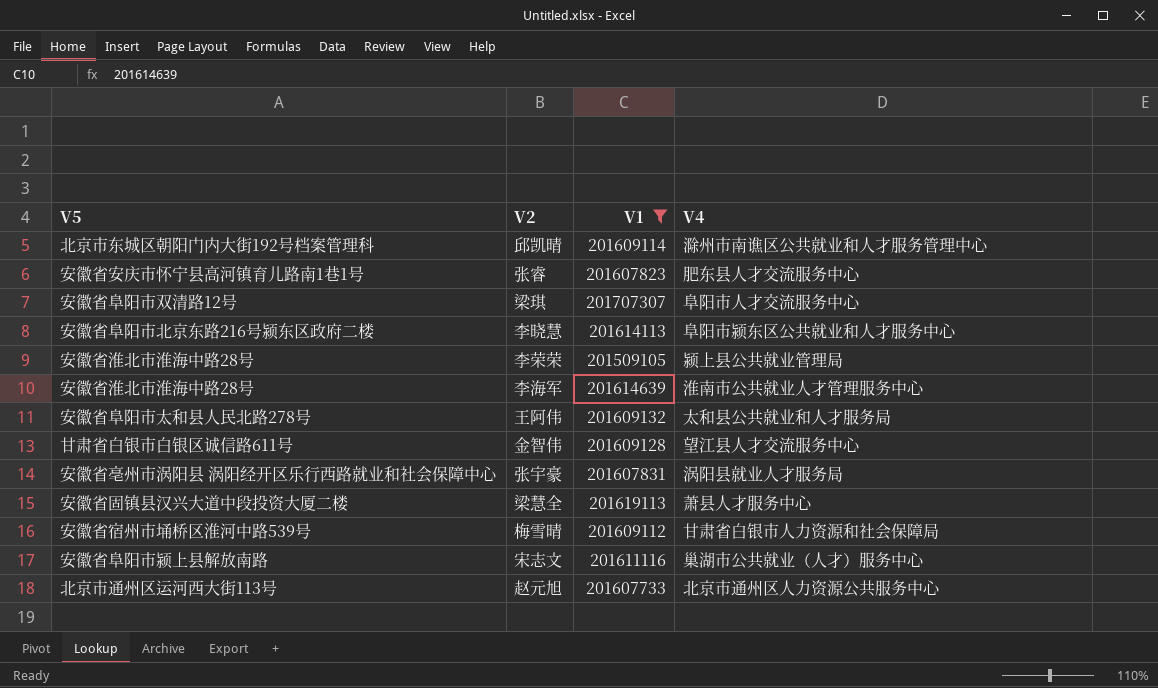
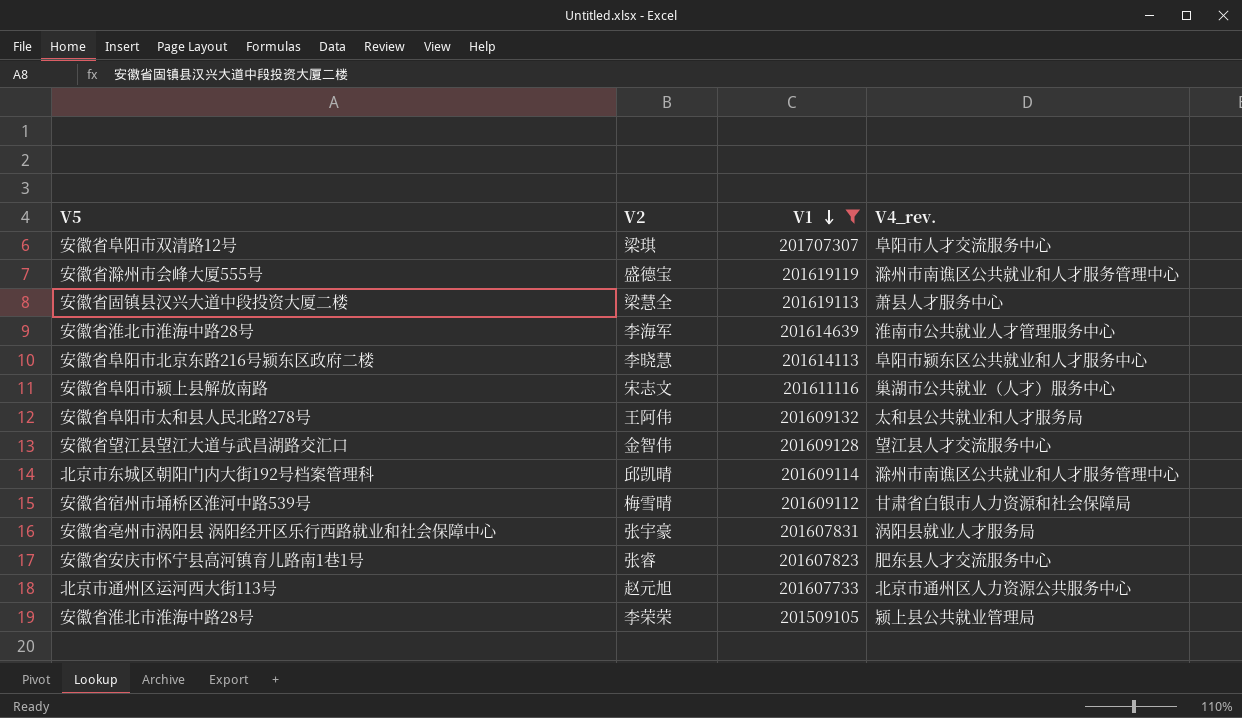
row order: none -> V1 descending
column name: V4 -> V4_rev.
row 盛德宝: none -> 安徽省滁州市会峰大厦555号 | 201619119 | 滁州市南谯区公共就业和人才服务管理中心
金智伟 | V5: 甘肃省白银市白银区诚信路611号 -> 安徽省望江县望江大道与武昌湖路交汇口

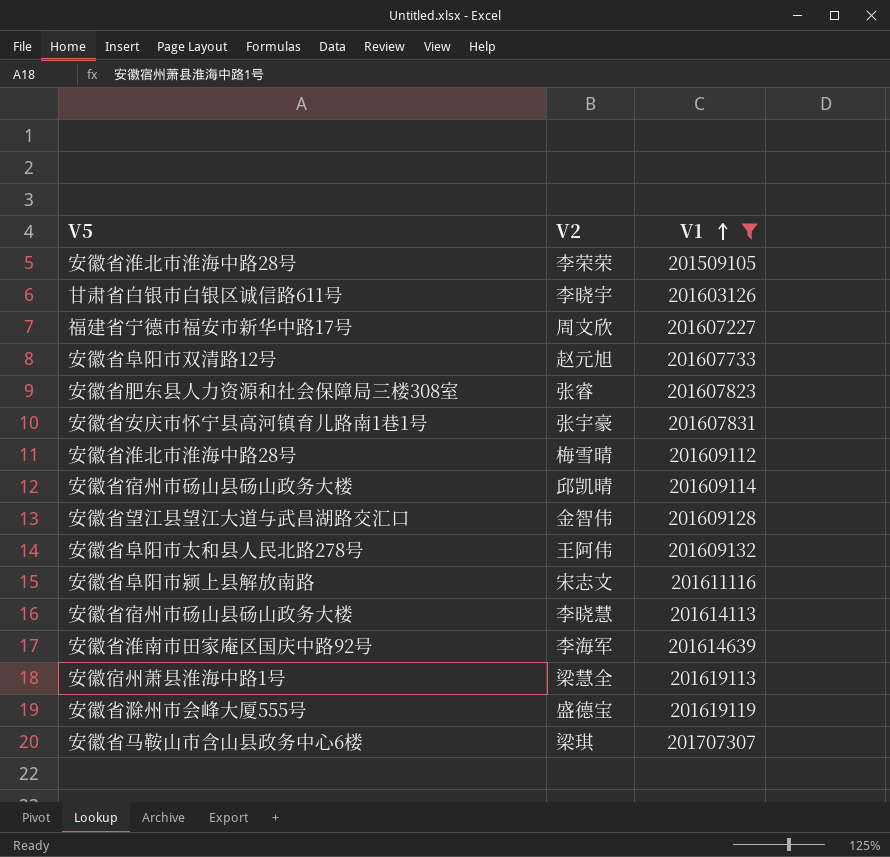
row order: V1 descending -> V1 ascending
column V4_rev. | position: 4 -> none
row 李晓宇: none -> 甘肃省白银市白银区诚信路611号 | 201603126
row 周文欣: none -> 福建省宁德市福安市新华中路17号 | 201607227
赵元旭 | V5: 北京市通州区运河西大街113号 -> 安徽省阜阳市双清路12号
张睿 | V5: 安徽省安庆市怀宁县高河镇育儿路南1巷1号 -> 安徽省肥东县人力资源和社会保障局三楼308室
张宇豪 | V5: 安徽省亳州市涡阳县 涡阳经开区乐行西路就业和社会保障中心 -> 安徽省安庆市怀宁县高河镇育儿路南1巷1号
梅雪晴 | V5: 安徽省宿州市埇桥区淮河中路539号 -> 安徽省淮北市淮海中路28号
邱凯晴 | V5: 北京市东城区朝阳门内大街192号档案管理科 -> 安徽省宿州市砀山县砀山政务大楼
李晓慧 | V5: 安徽省阜阳市北京东路216号颍东区政府二楼 -> 安徽省宿州市砀山县砀山政务大楼
李海军 | V5: 安徽省淮北市淮海中路28号 -> 安徽省淮南市田家庵区国庆中路92号
梁慧全 | V5: 安徽省固镇县汉兴大道中段投资大厦二楼 -> 安徽宿州萧县淮海中路1号
梁琪 | V5: 安徽省阜阳市双清路12号 -> 安徽省马鞍山市含山县政务中心6楼

